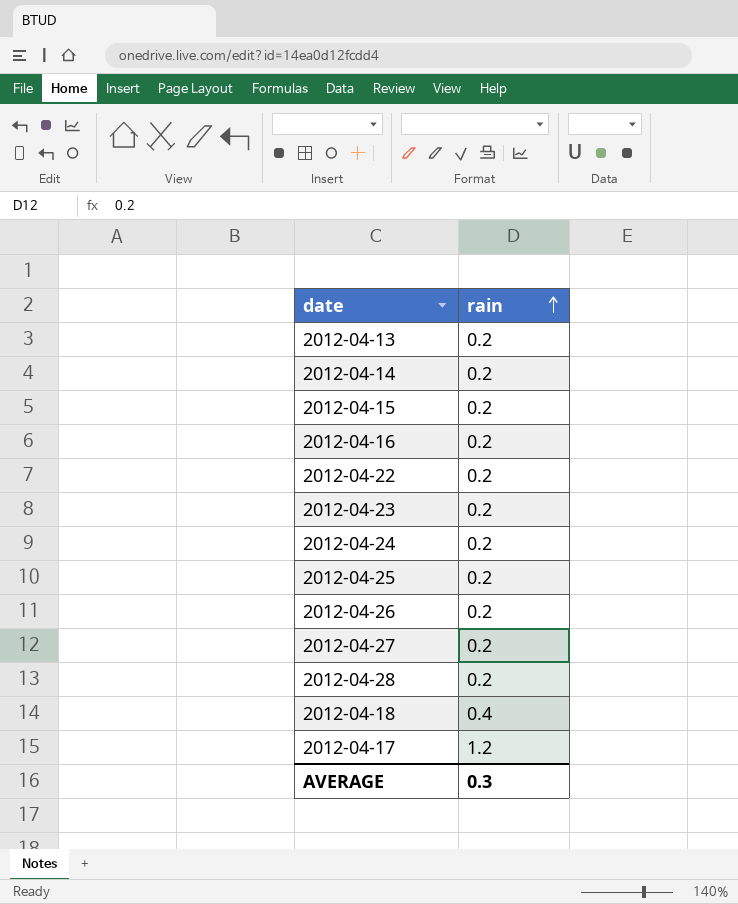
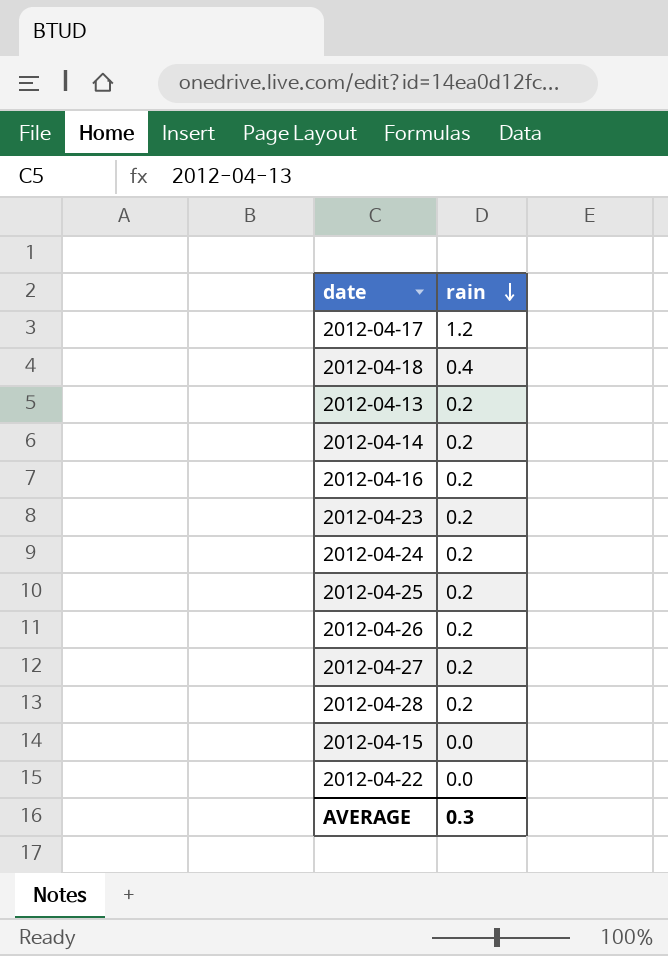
row order: rain ascending -> rain descending
2012-04-15 | rain: 0.2 -> 0.0
2012-04-22 | rain: 0.2 -> 0.0

